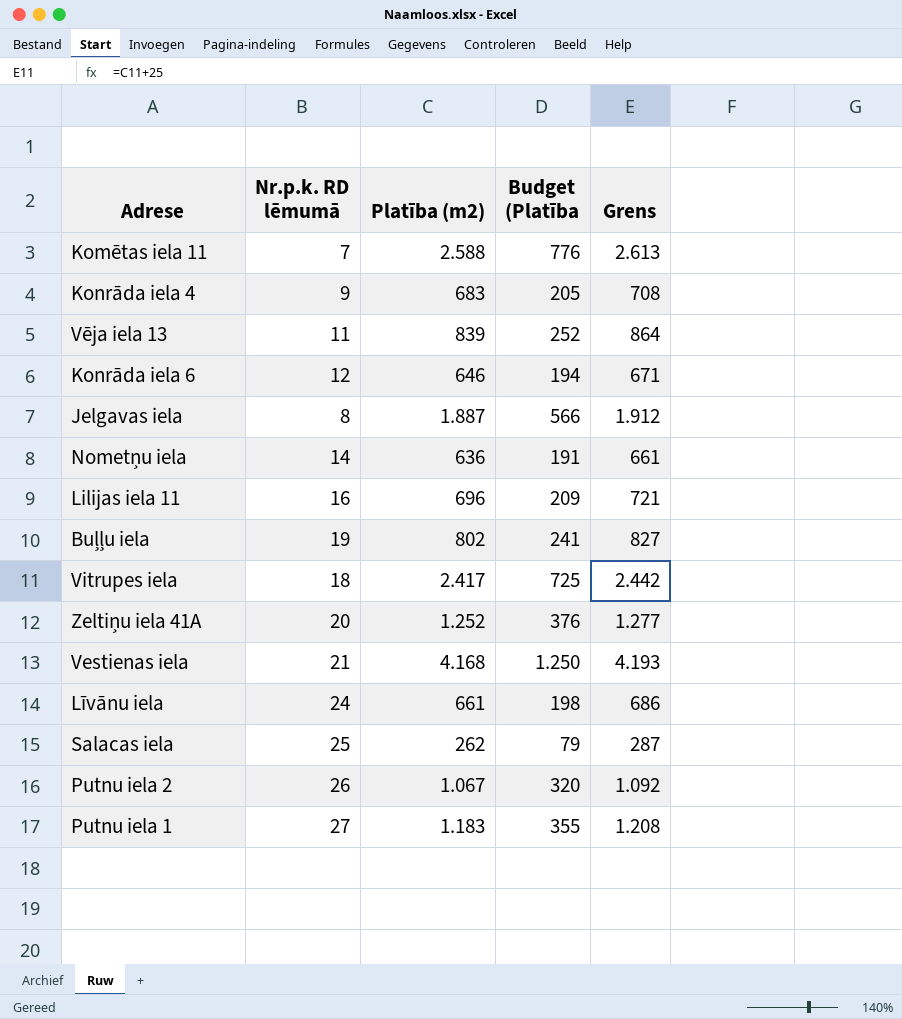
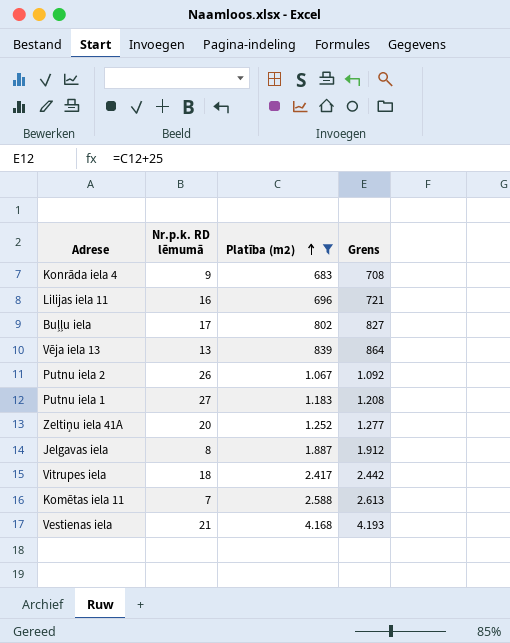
filter: none -> Platība (m2) >= 683
row order: none -> Platība (m2) ascending
column Budget (Platība | formula: [Platība (m2)] * 0,3 -> none
Buļļu iela | Nr.p.k. RD lēmumā: 19 -> 17
Vēja iela 13 | Nr.p.k. RD lēmumā: 11 -> 13

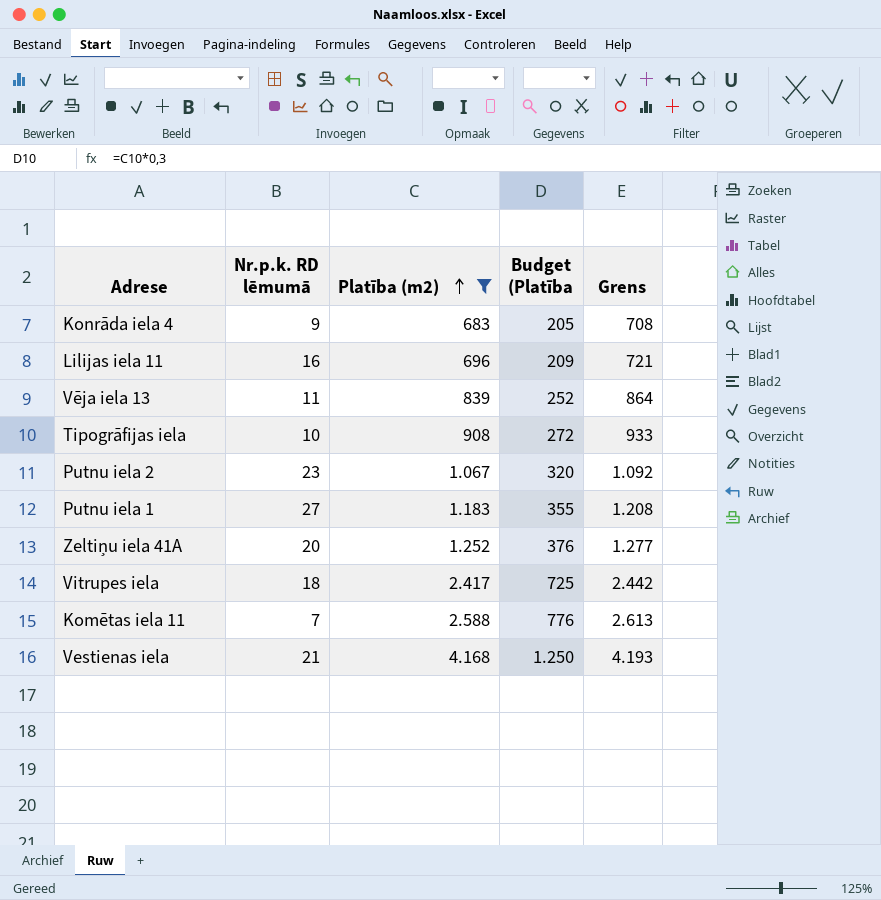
column Budget (Platība | formula: none -> [Platība (m2)] * 0,3
row Buļļu iela: 17 | 802 | 827 -> none
row Jelgavas iela: 8 | 1.887 | 1.912 -> none
Vēja iela 13 | Nr.p.k. RD lēmumā: 13 -> 11
row Tipogrāfijas iela: none -> 10 | 908 | 272 | 933
Putnu iela 2 | Nr.p.k. RD lēmumā: 26 -> 23

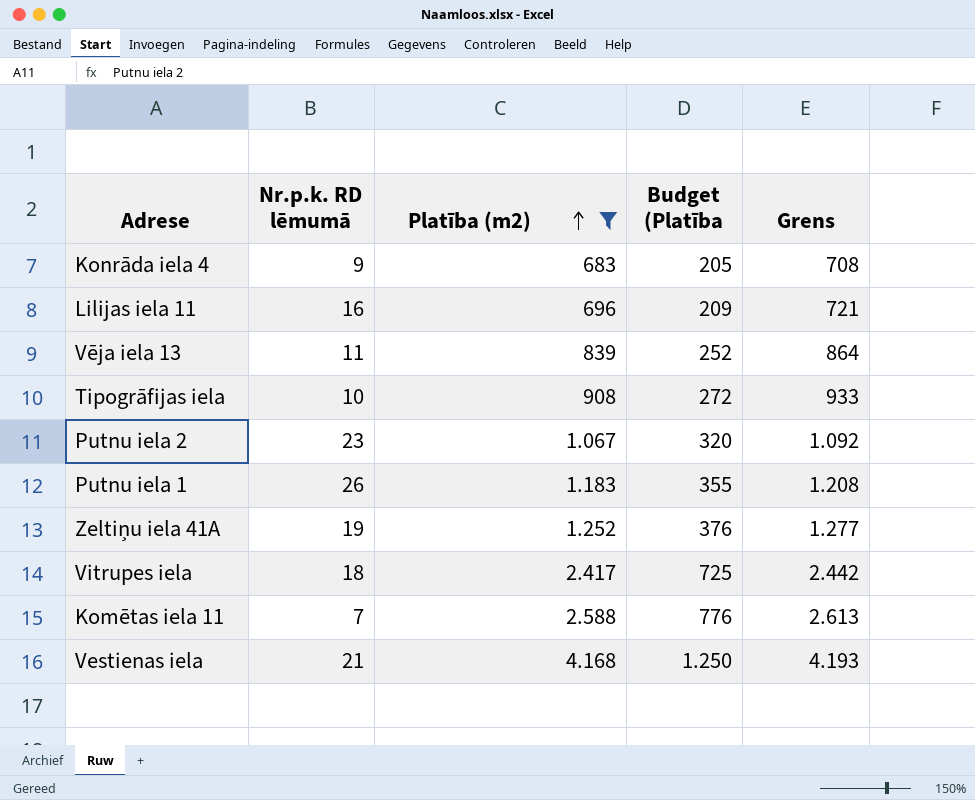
Putnu iela 1 | Nr.p.k. RD lēmumā: 27 -> 26
Zeltiņu iela 41A | Nr.p.k. RD lēmumā: 20 -> 19

